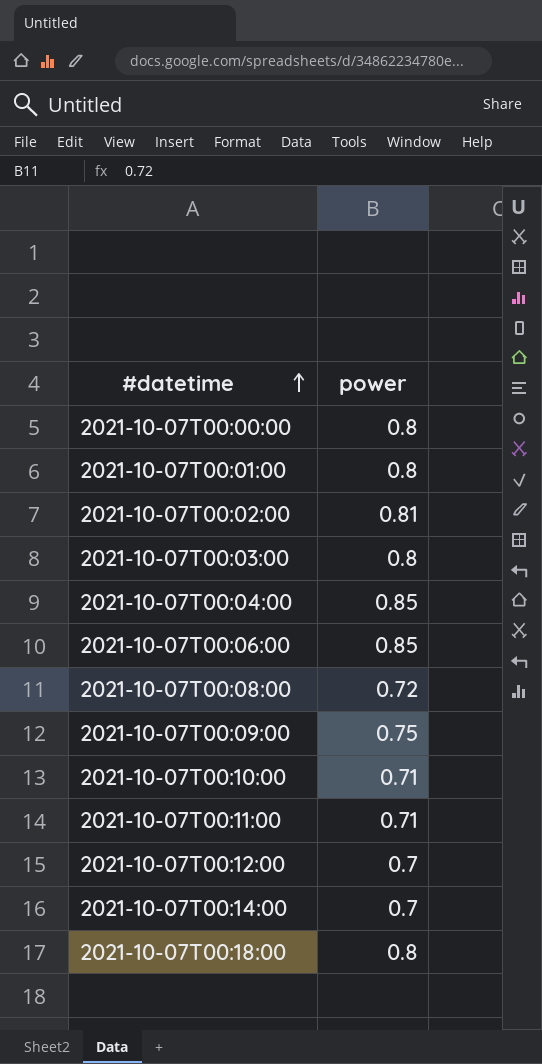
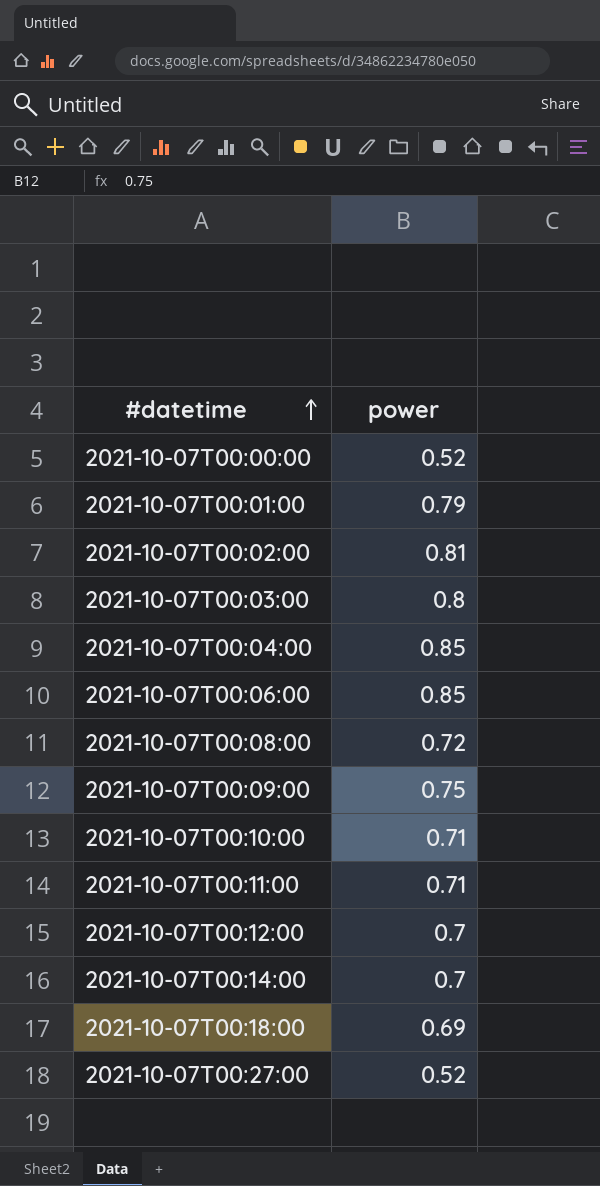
2021-10-07T00:00:00 | power: 0.8 -> 0.52
2021-10-07T00:01:00 | power: 0.8 -> 0.79
2021-10-07T00:18:00 | power: 0.8 -> 0.69
row 2021-10-07T00:27:00: none -> 0.52

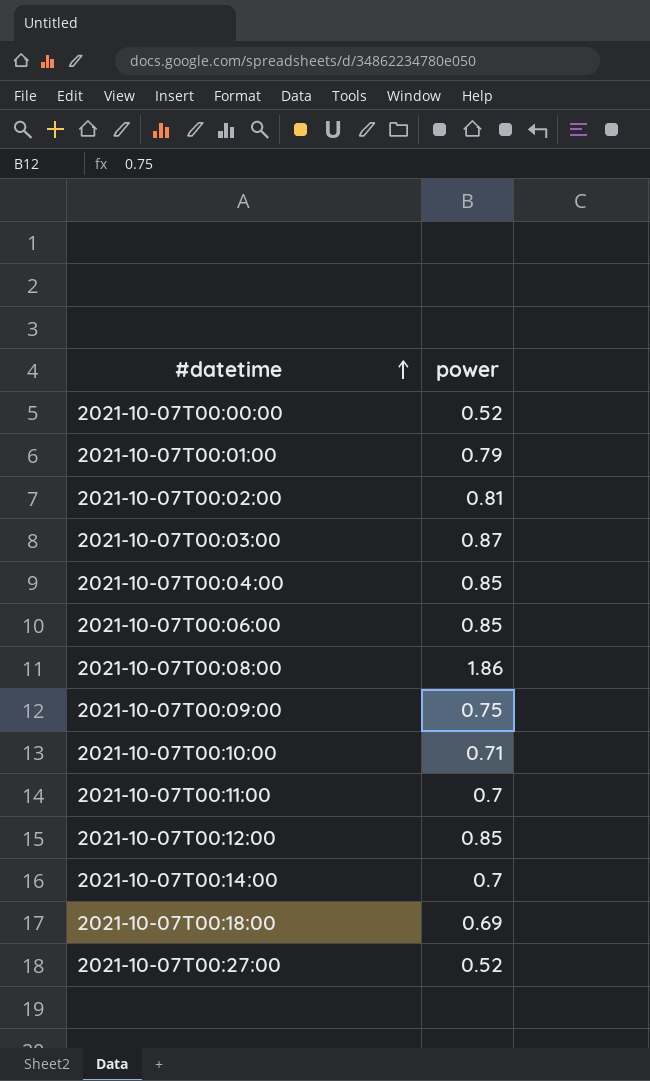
2021-10-07T00:03:00 | power: 0.8 -> 0.87
2021-10-07T00:08:00 | power: 0.72 -> 1.86
2021-10-07T00:11:00 | power: 0.71 -> 0.7
2021-10-07T00:12:00 | power: 0.7 -> 0.85

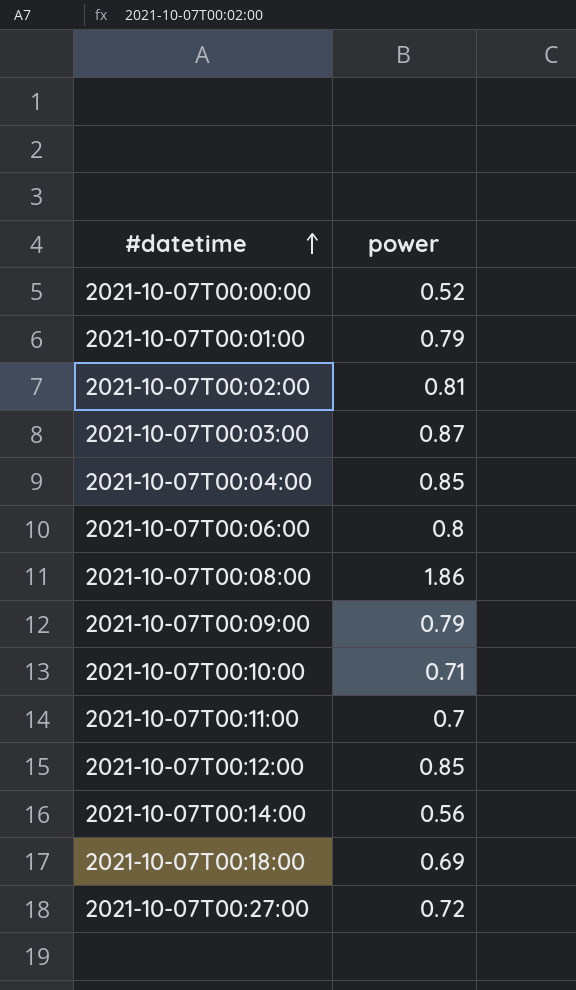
2021-10-07T00:06:00 | power: 0.85 -> 0.8
2021-10-07T00:09:00 | power: 0.75 -> 0.79
2021-10-07T00:14:00 | power: 0.7 -> 0.56
2021-10-07T00:27:00 | power: 0.52 -> 0.72

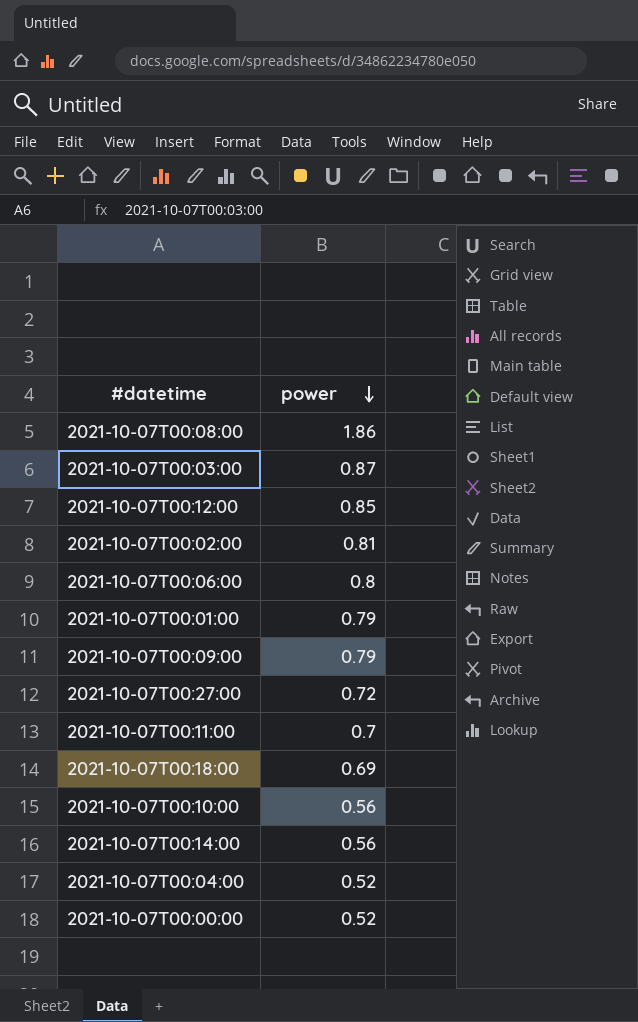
row order: #datetime ascending -> power descending
2021-10-07T00:10:00 | power: 0.71 -> 0.56
2021-10-07T00:04:00 | power: 0.85 -> 0.52

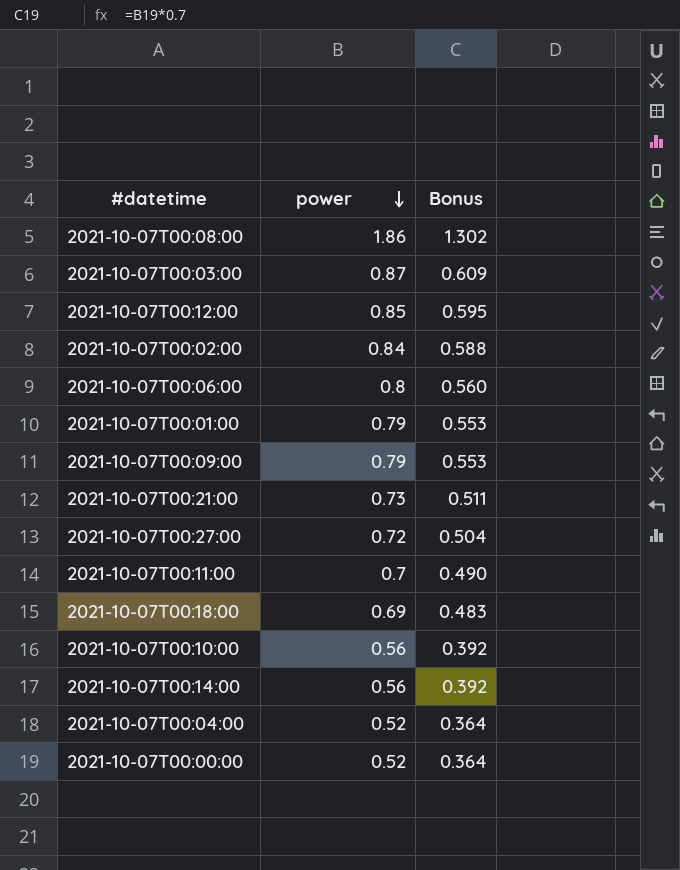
column Bonus | formula: none -> [power] * 0.7
2021-10-07T00:02:00 | power: 0.81 -> 0.84
row 2021-10-07T00:21:00: none -> 0.73 | 0.511

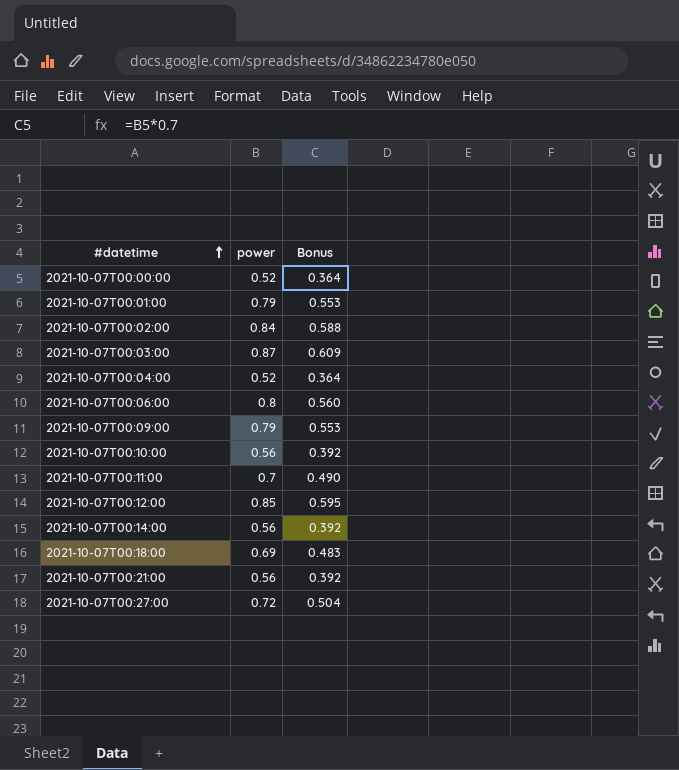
row order: power descending -> #datetime ascending
row 2021-10-07T00:08:00: 1.86 | 1.302 -> none
2021-10-07T00:21:00 | power: 0.73 -> 0.56
2021-10-07T00:21:00 | Bonus: 0.511 -> 0.392

